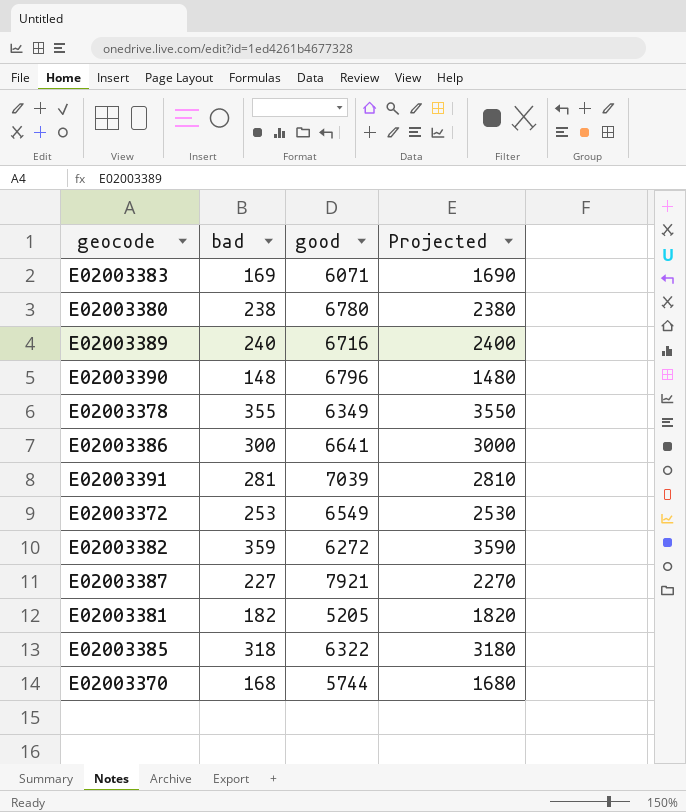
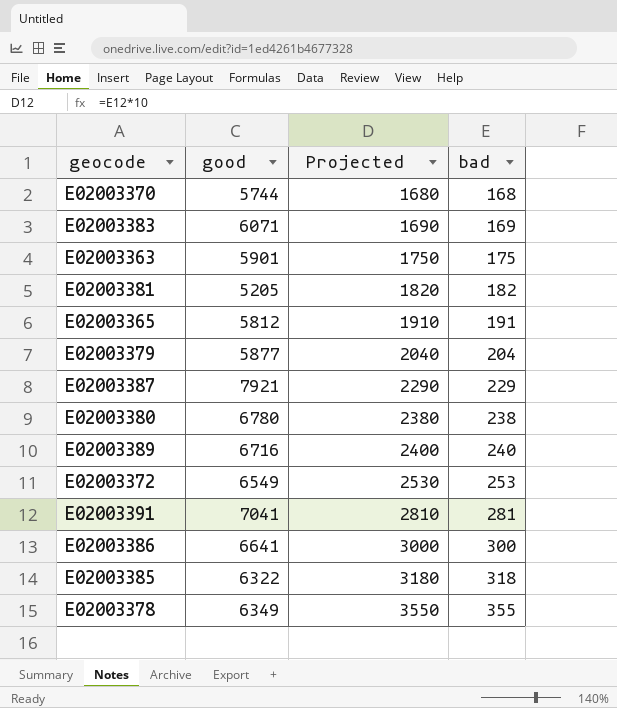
row order: none -> Projected ascending
column bad | position: 2 -> 4
row E02003390: 148 | 6796 | 1480 -> none
row E02003382: 359 | 6272 | 3590 -> none
row E02003363: none -> 5901 | 1750 | 175
row E02003365: none -> 5812 | 1910 | 191
row E02003379: none -> 5877 | 2040 | 204
E02003387 | Projected: 2270 -> 2290
E02003387 | bad: 227 -> 229
E02003391 | good: 7039 -> 7041

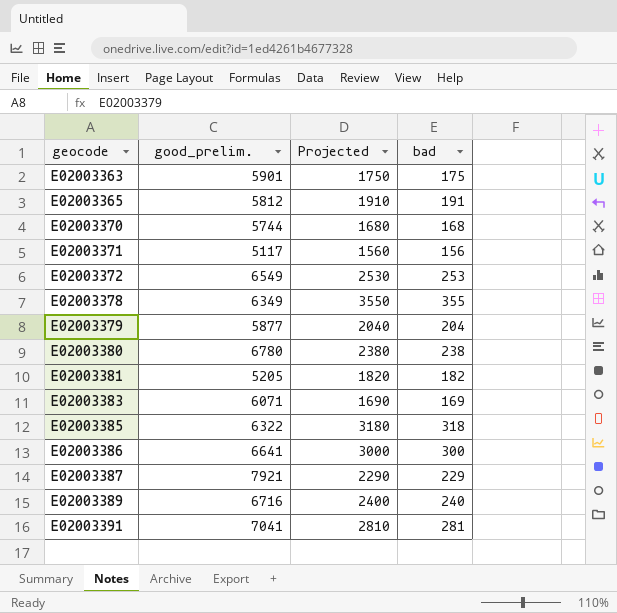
row order: Projected ascending -> geocode ascending
column name: good -> good_prelim.
row E02003371: none -> 5117 | 1560 | 156

